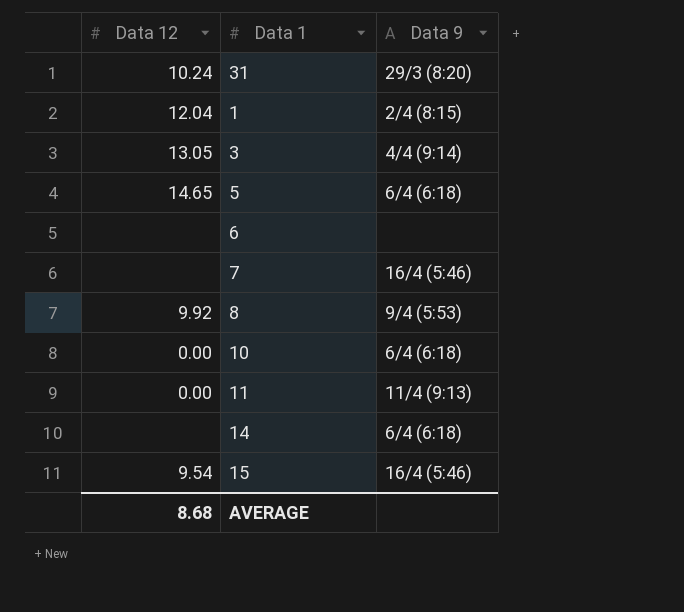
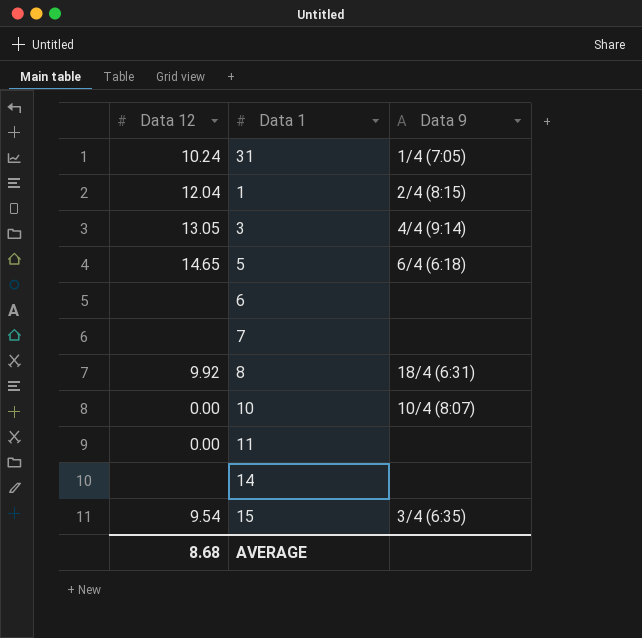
31 | Data 9: 29/3 (8:20) -> 1/4 (7:05)
7 | Data 9: 16/4 (5:46) -> none
8 | Data 9: 9/4 (5:53) -> 18/4 (6:31)
10 | Data 9: 6/4 (6:18) -> 10/4 (8:07)
11 | Data 9: 11/4 (9:13) -> none
14 | Data 9: 6/4 (6:18) -> none
15 | Data 9: 16/4 (5:46) -> 3/4 (6:35)

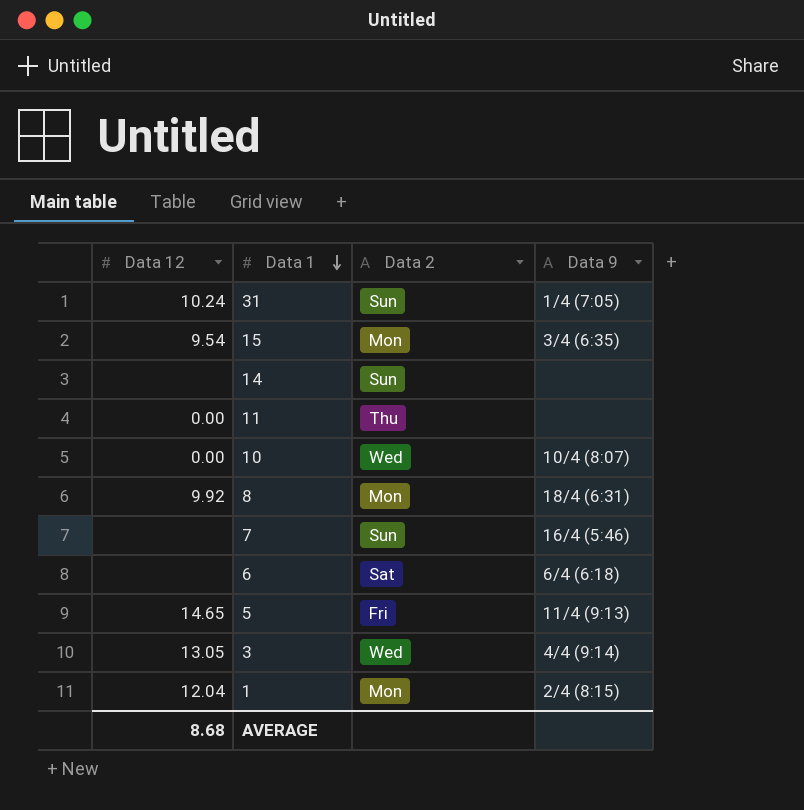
row order: none -> Data 1 descending
column Data 2 | position: none -> 3
7 | Data 9: none -> 16/4 (5:46)
6 | Data 9: none -> 6/4 (6:18)
5 | Data 9: 6/4 (6:18) -> 11/4 (9:13)

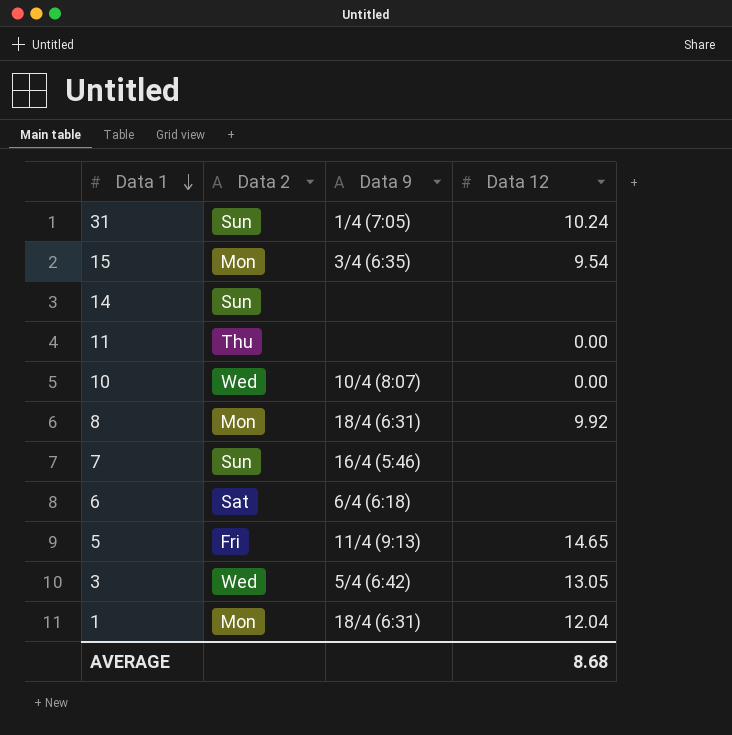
column Data 12 | position: 1 -> 4
3 | Data 9: 4/4 (9:14) -> 5/4 (6:42)
1 | Data 9: 2/4 (8:15) -> 18/4 (6:31)

